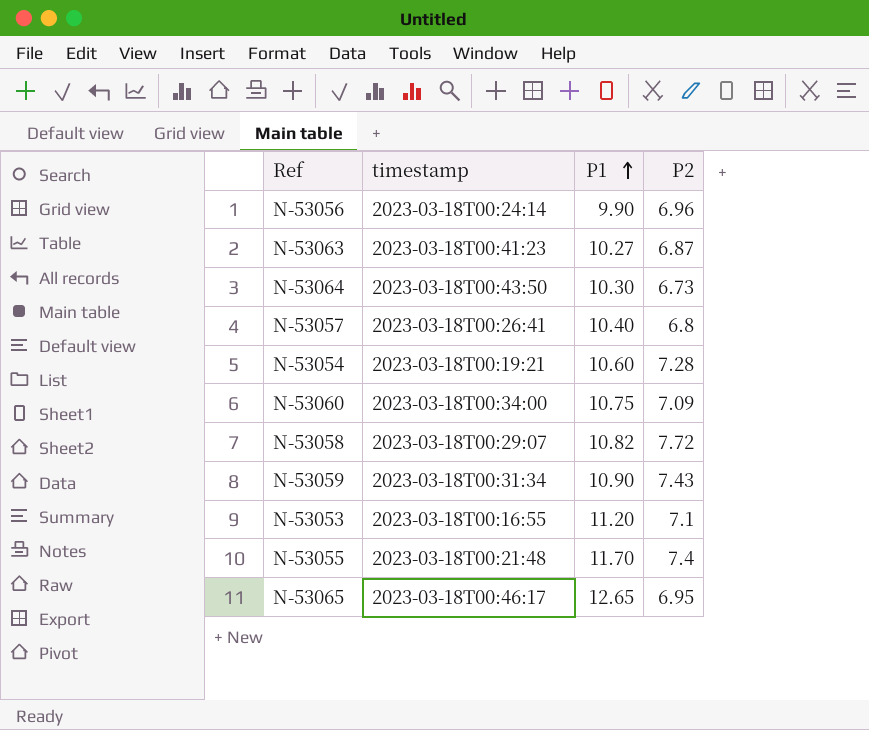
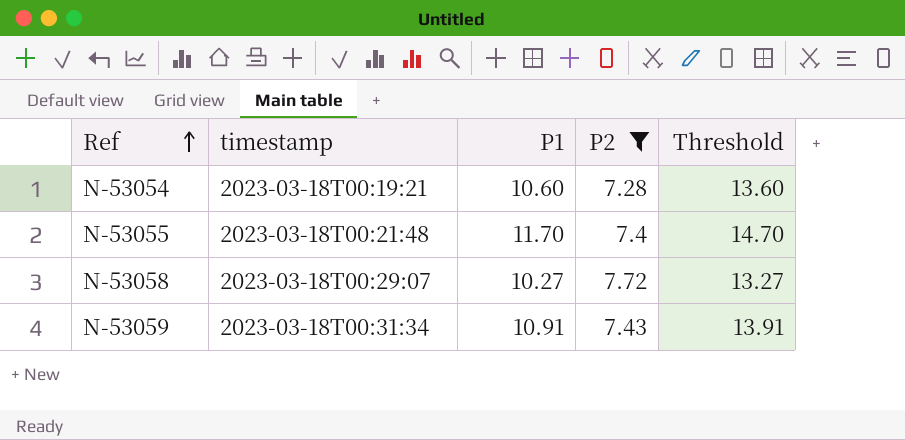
filter: none -> P2 >= 7.28
row order: P1 ascending -> Ref ascending
column Threshold | formula: none -> [P1] + 3
N-53058 | P1: 10.82 -> 10.27
N-53059 | P1: 10.90 -> 10.91

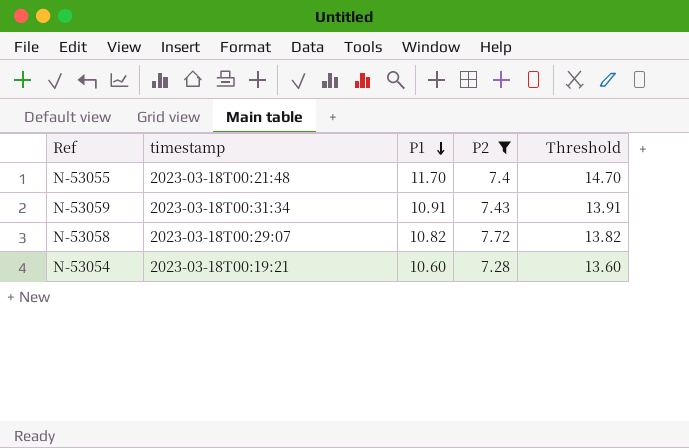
row order: Ref ascending -> P1 descending
N-53058 | P1: 10.27 -> 10.82
N-53058 | Threshold: 13.27 -> 13.82

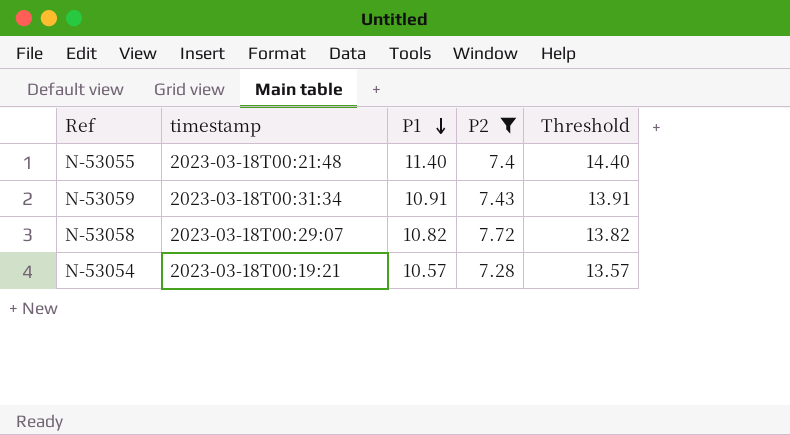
N-53055 | P1: 11.70 -> 11.40
N-53055 | Threshold: 14.70 -> 14.40
N-53054 | P1: 10.60 -> 10.57
N-53054 | Threshold: 13.60 -> 13.57

